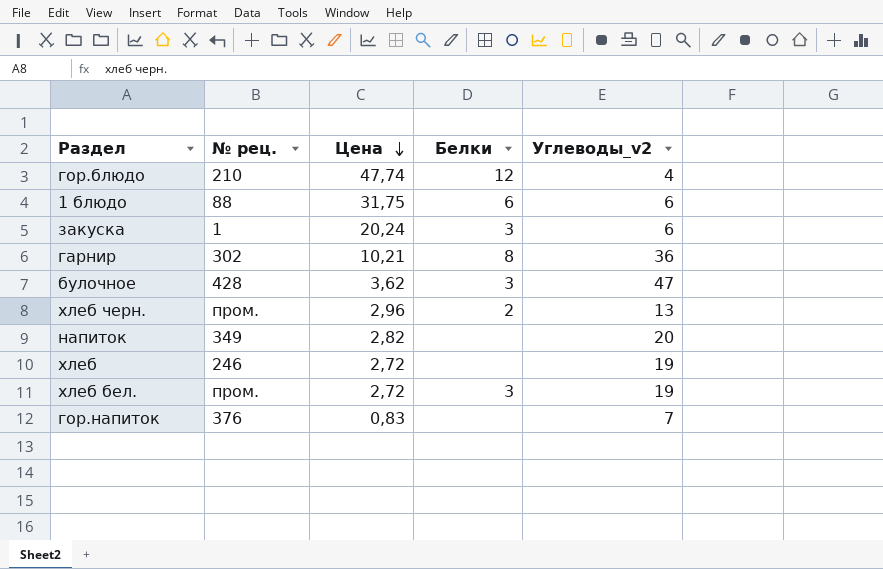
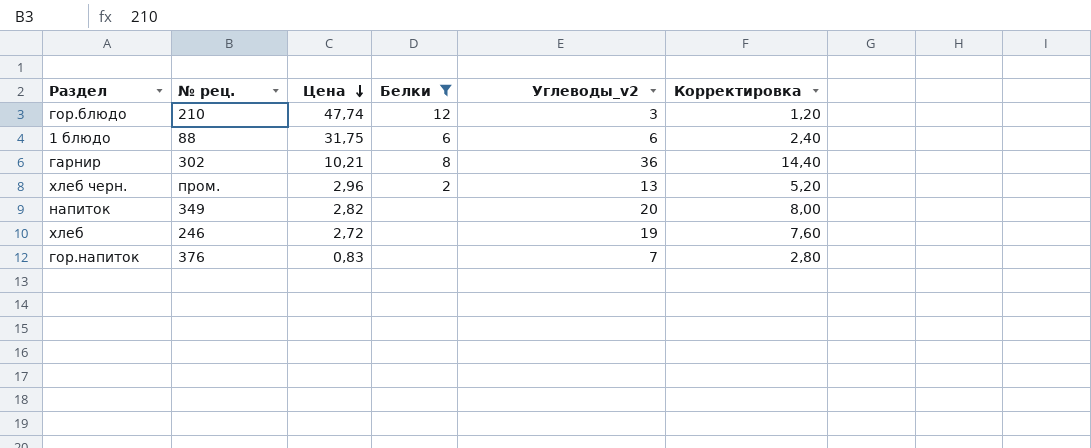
filter: none -> Белки != 3
column Корректировка | formula: none -> [Углеводы_v2] * 0,4
гор.блюдо | Углеводы_v2: 4 -> 3

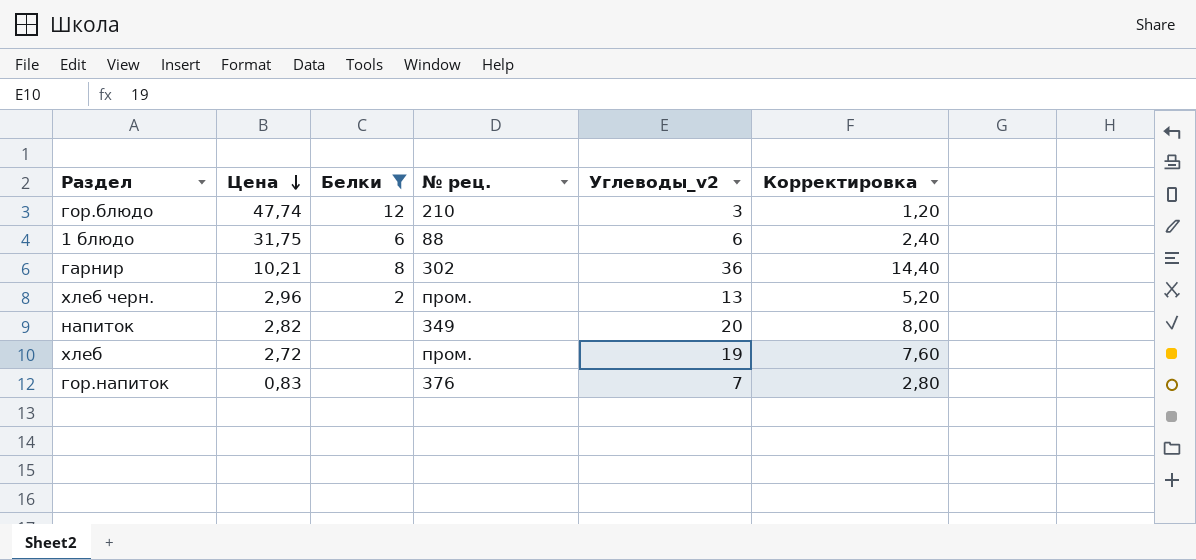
column № рец. | position: 2 -> 4
хлеб | № рец.: 246 -> пром.

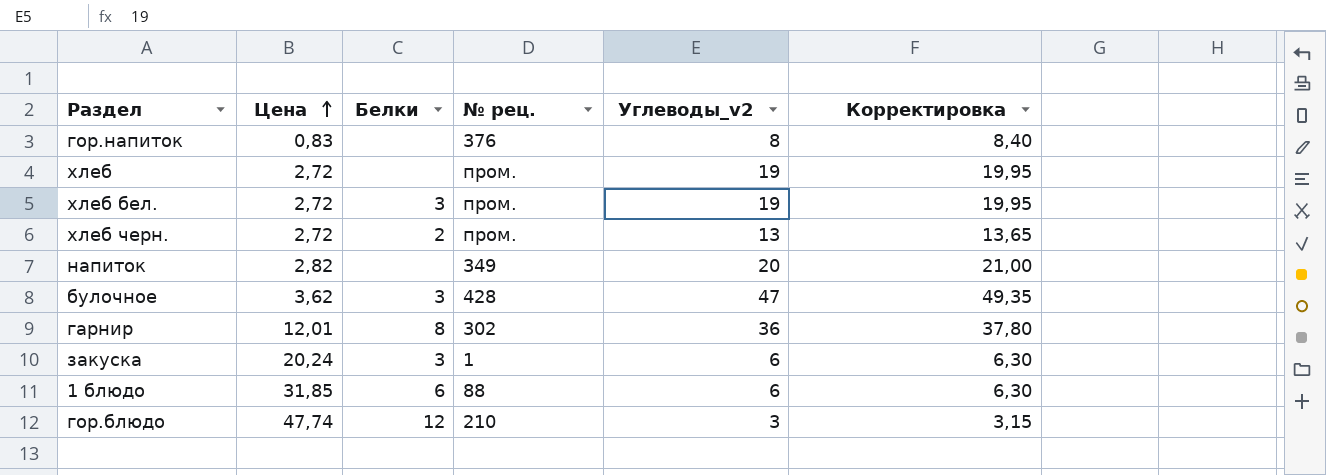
filter: Белки != 3 -> none
row order: Цена descending -> Цена ascending
column Корректировка | formula: [Углеводы_v2] * 0,4 -> [Углеводы_v2] * 1,05
гор.напиток | Углеводы_v2: 7 -> 8
хлеб черн. | Цена: 2,96 -> 2,72
гарнир | Цена: 10,21 -> 12,01
1 блюдо | Цена: 31,75 -> 31,85

